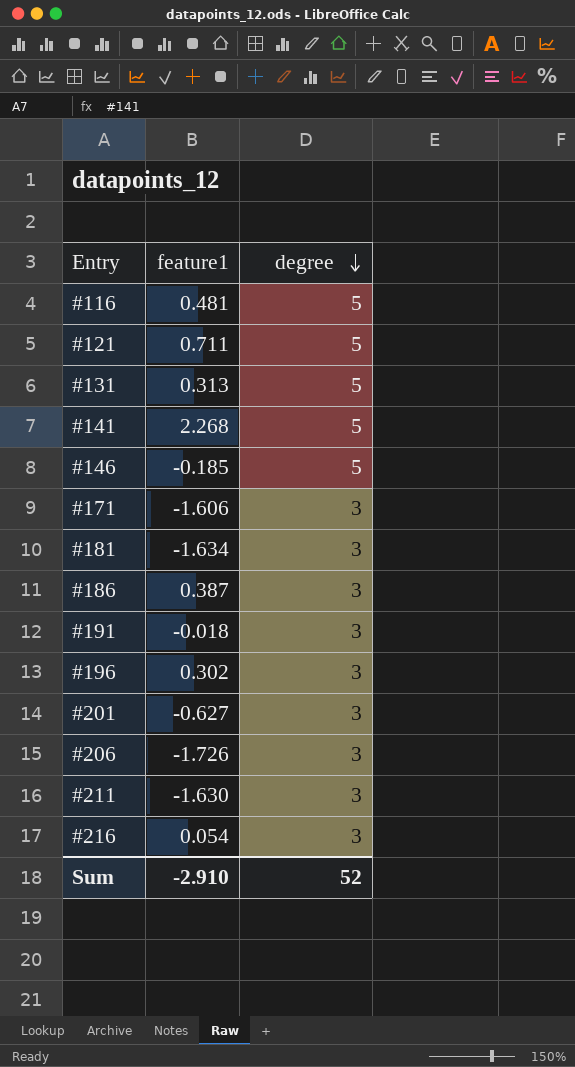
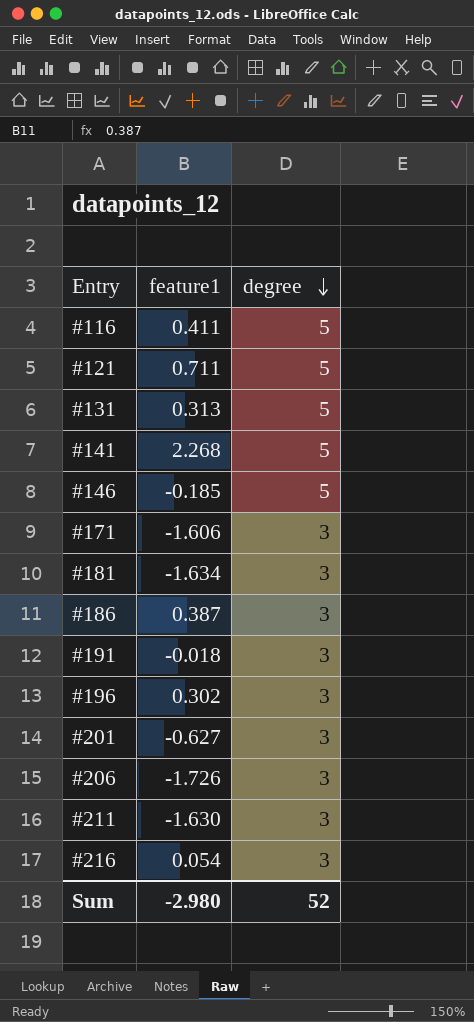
#116 | feature1: 0.481 -> 0.411
Sum | feature1: -2.910 -> -2.980

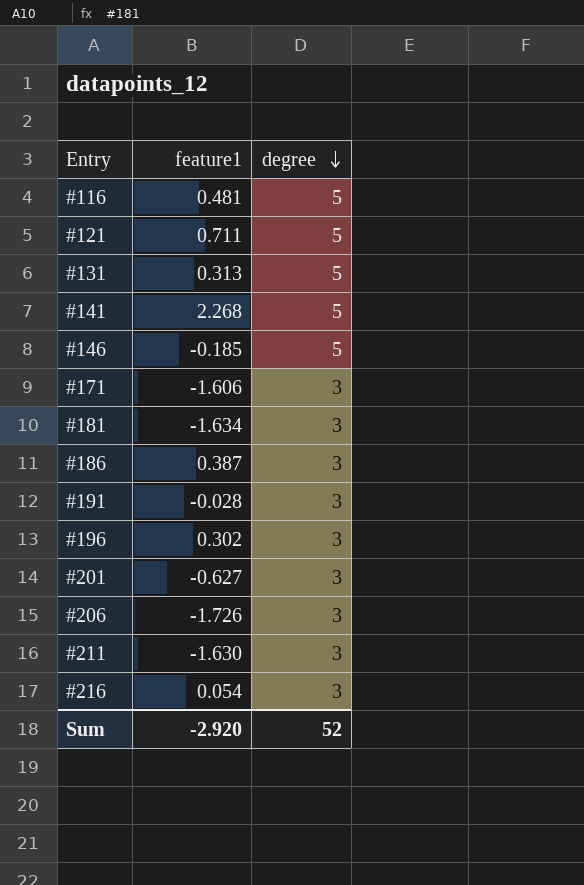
#116 | feature1: 0.411 -> 0.481
#191 | feature1: -0.018 -> -0.028
Sum | feature1: -2.980 -> -2.920

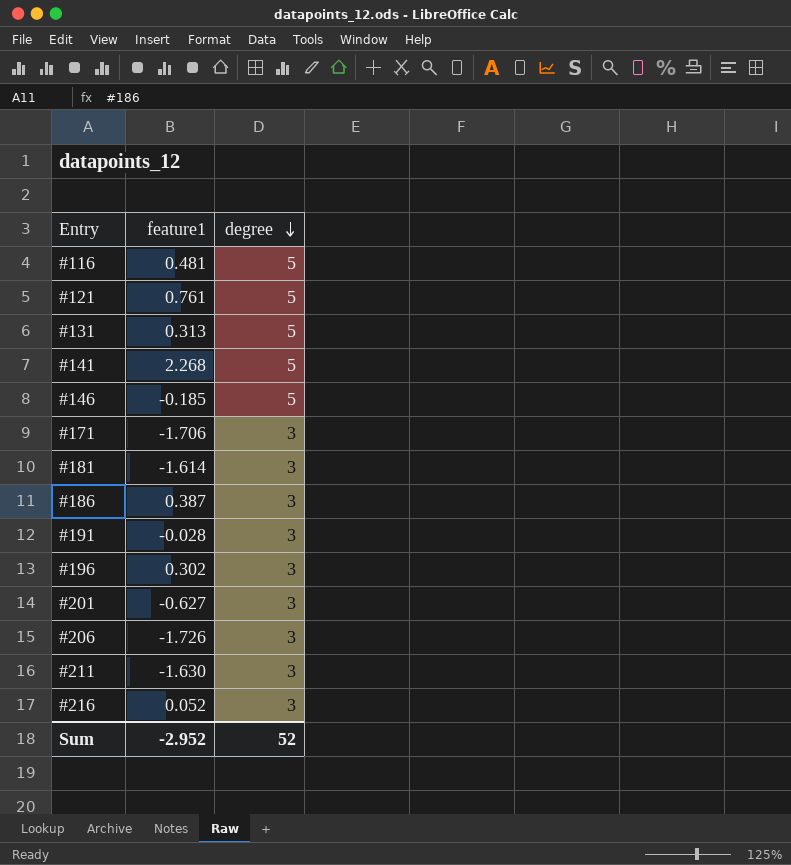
#121 | feature1: 0.711 -> 0.761
#171 | feature1: -1.606 -> -1.706
#181 | feature1: -1.634 -> -1.614
#216 | feature1: 0.054 -> 0.052
Sum | feature1: -2.920 -> -2.952

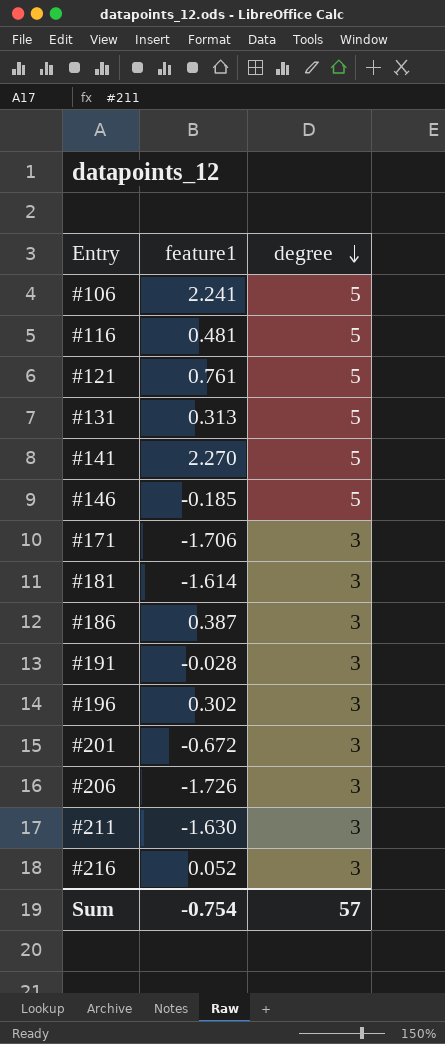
row #106: none -> 2.241 | 5
#141 | feature1: 2.268 -> 2.270
#201 | feature1: -0.627 -> -0.672
Sum | feature1: -2.952 -> -0.754
Sum | degree: 52 -> 57

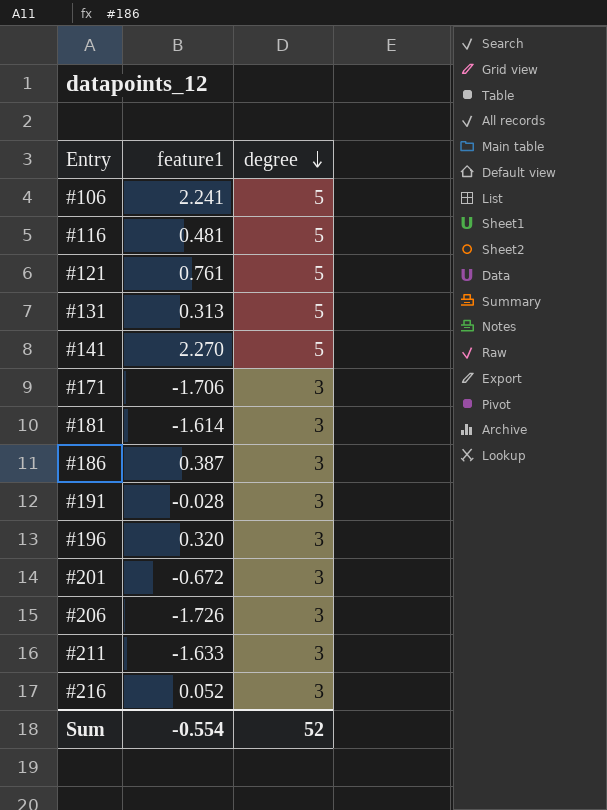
row #146: -0.185 | 5 -> none
#196 | feature1: 0.302 -> 0.320
#211 | feature1: -1.630 -> -1.633
Sum | feature1: -0.754 -> -0.554
Sum | degree: 57 -> 52

